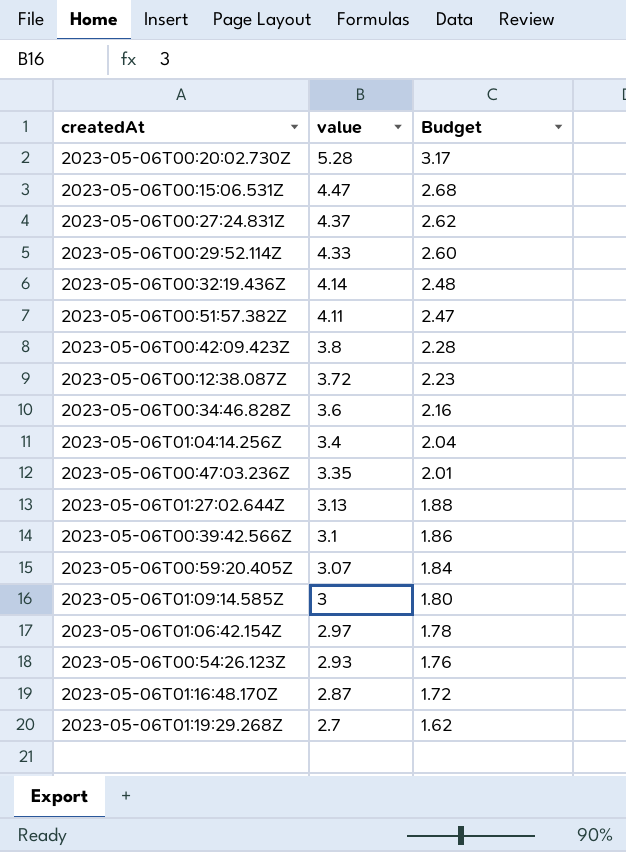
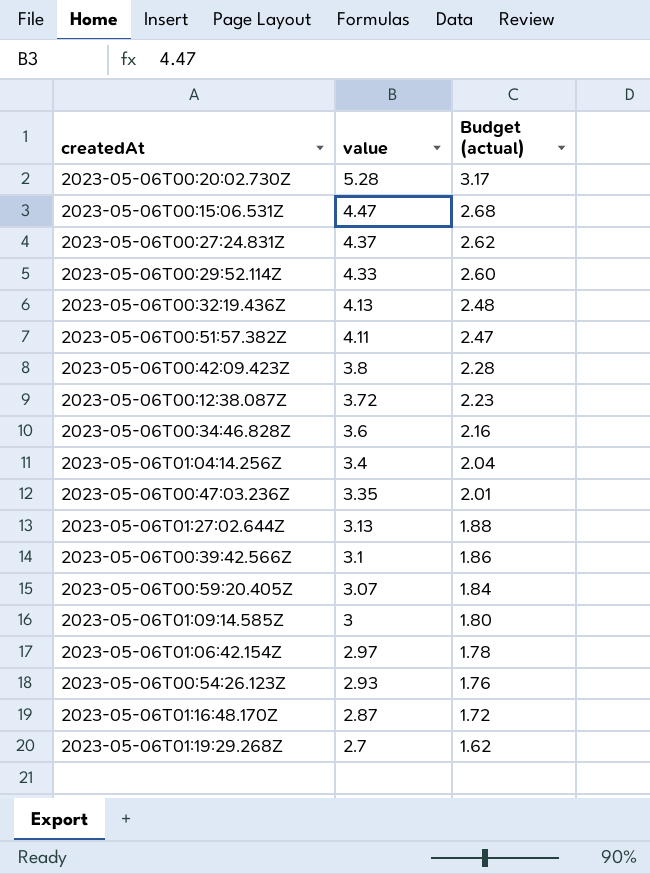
column name: Budget -> Budget (actual)
2023-05-06T00:32:19.436Z | value: 4.14 -> 4.13

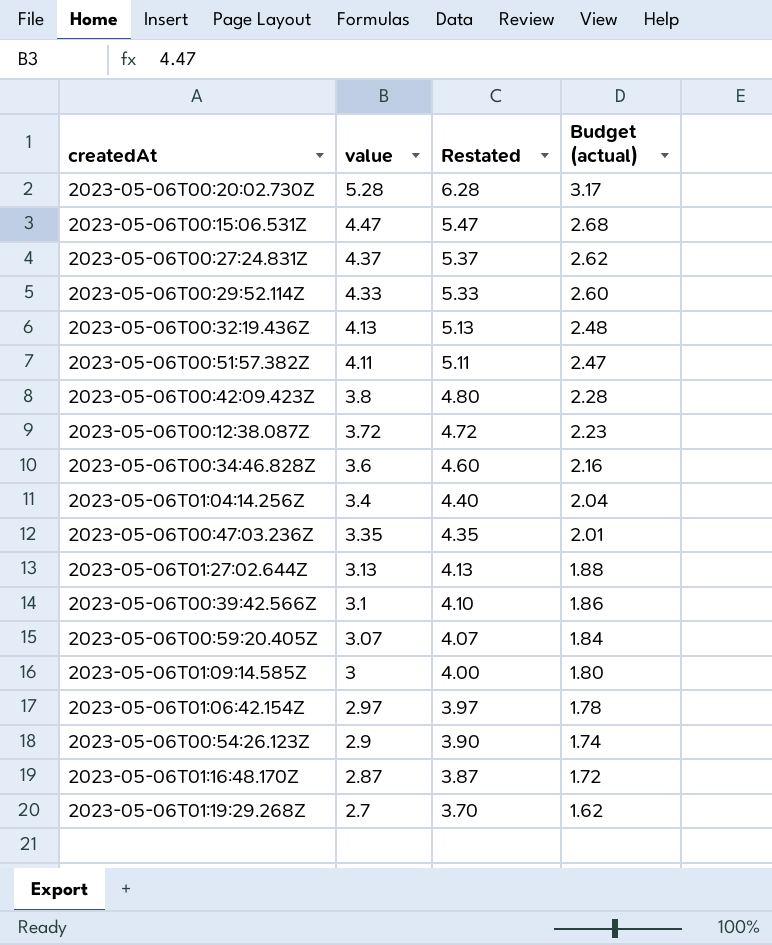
column Restated | formula: none -> [value] + 1
2023-05-06T00:54:26.123Z | value: 2.93 -> 2.9
2023-05-06T00:54:26.123Z | Budget (actual): 1.76 -> 1.74

